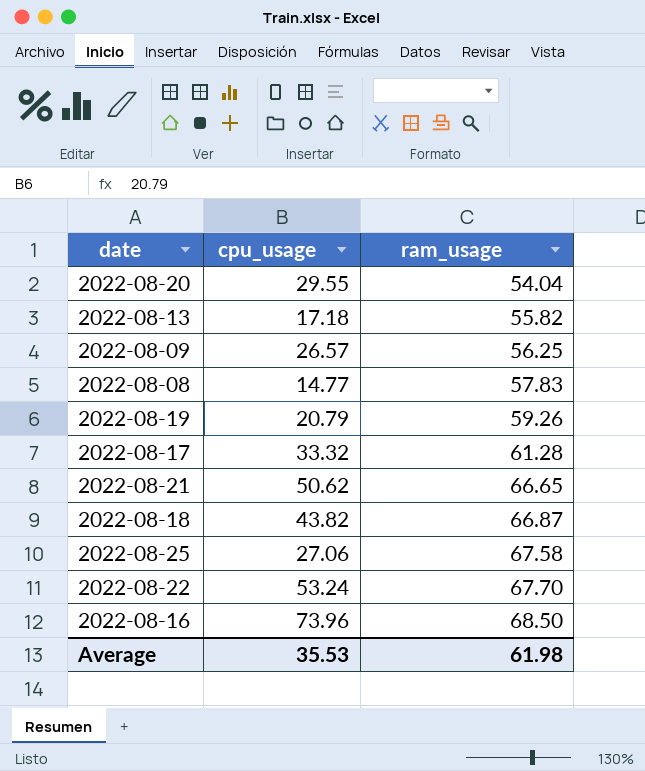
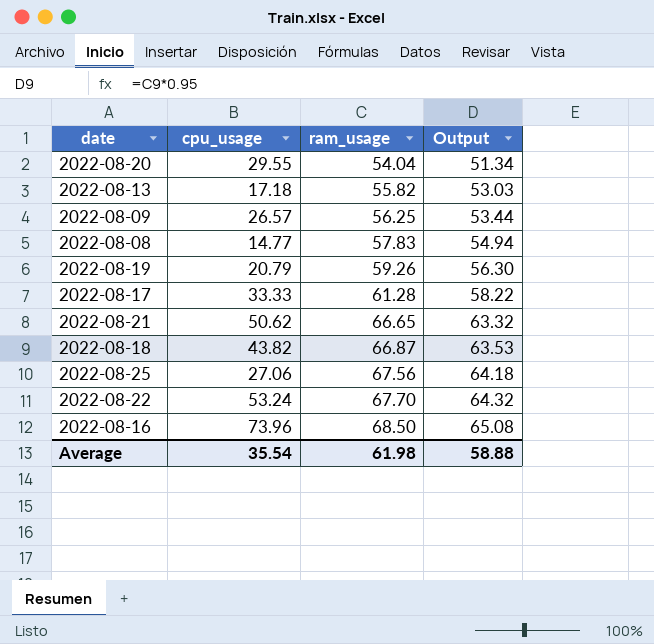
column Output | formula: none -> [ram_usage] * 0.95
2022-08-17 | cpu_usage: 33.32 -> 33.33
2022-08-25 | ram_usage: 67.58 -> 67.56
Average | cpu_usage: 35.53 -> 35.54

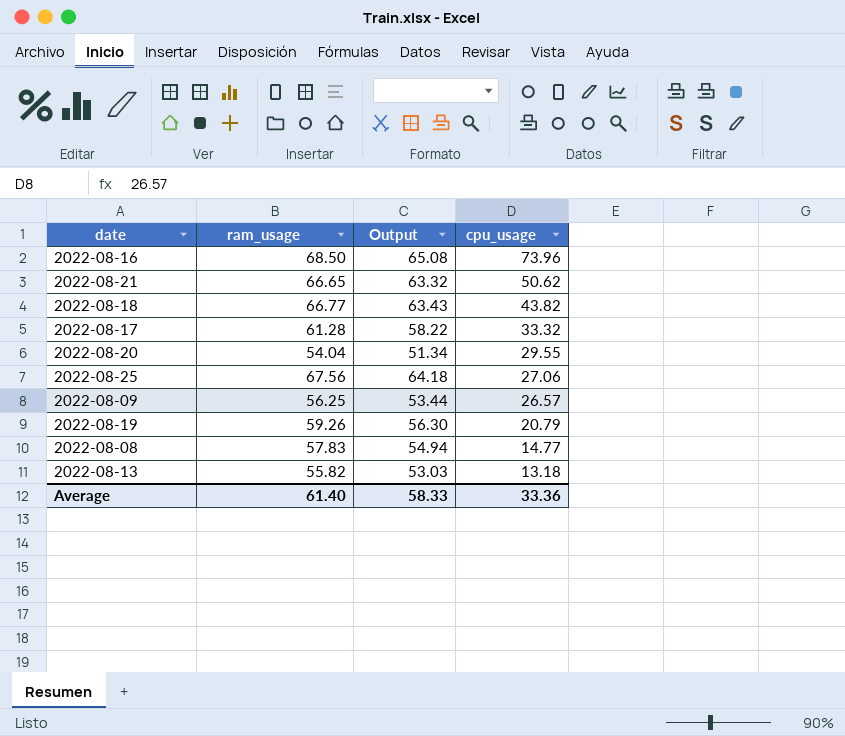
row order: ram_usage ascending -> cpu_usage descending
column cpu_usage | position: 2 -> 4
row 2022-08-22: 53.24 | 67.70 | 64.32 -> none
2022-08-18 | ram_usage: 66.87 -> 66.77
2022-08-18 | Output: 63.53 -> 63.43
2022-08-17 | cpu_usage: 33.33 -> 33.32
2022-08-13 | cpu_usage: 17.18 -> 13.18
Average | ram_usage: 61.98 -> 61.40
Average | Output: 58.88 -> 58.33
Average | cpu_usage: 35.54 -> 33.36

